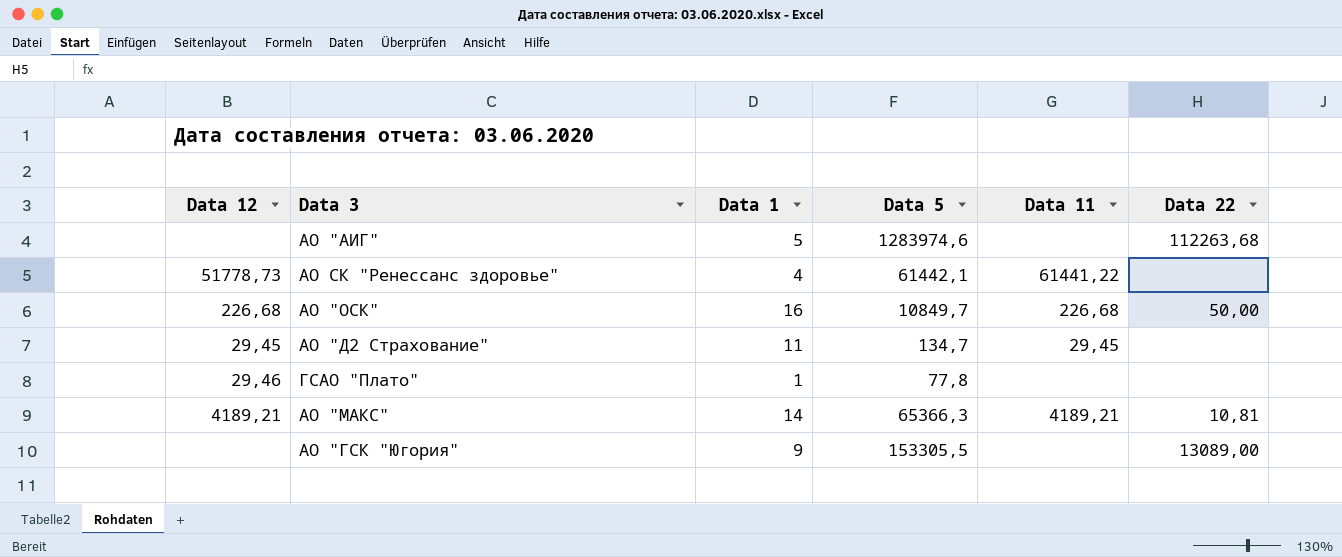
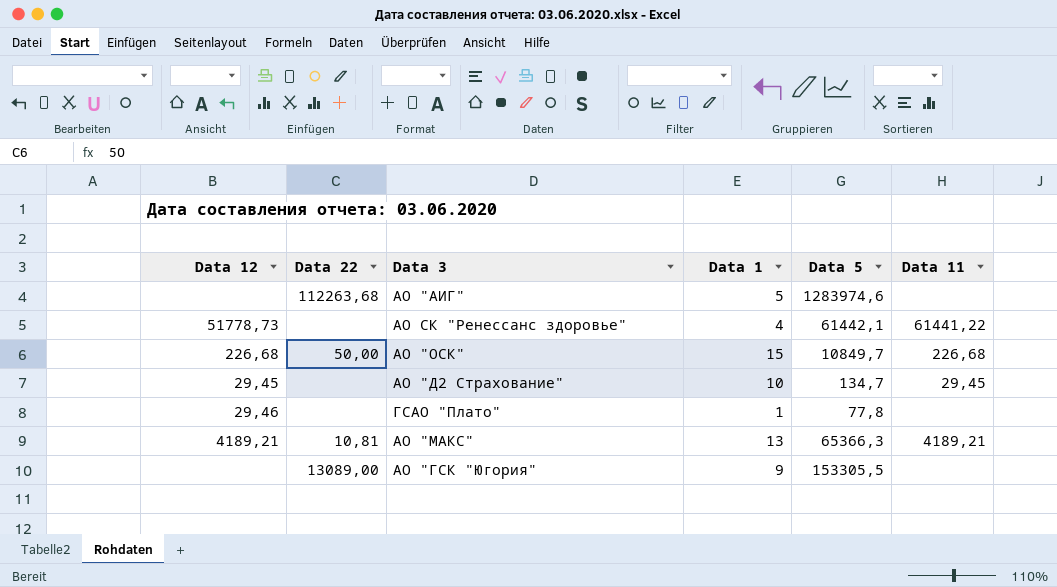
column Data 22 | position: 6 -> 2
АО "ОСК" | Data 1: 16 -> 15
АО "Д2 Страхование" | Data 1: 11 -> 10
АО "МАКС" | Data 1: 14 -> 13

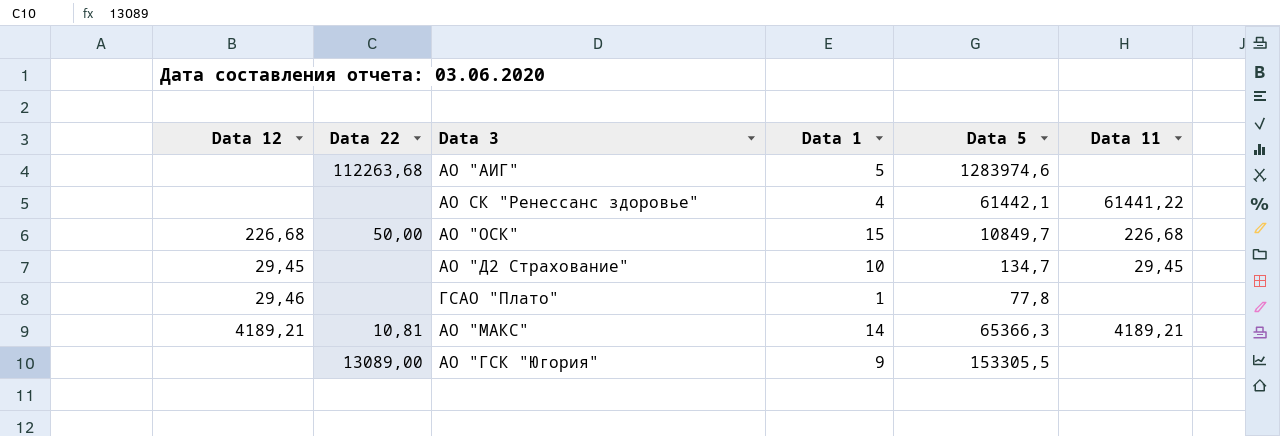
АО СК "Ренессанс здоровье" | Data 12: 51778,73 -> none
АО "МАКС" | Data 1: 13 -> 14

